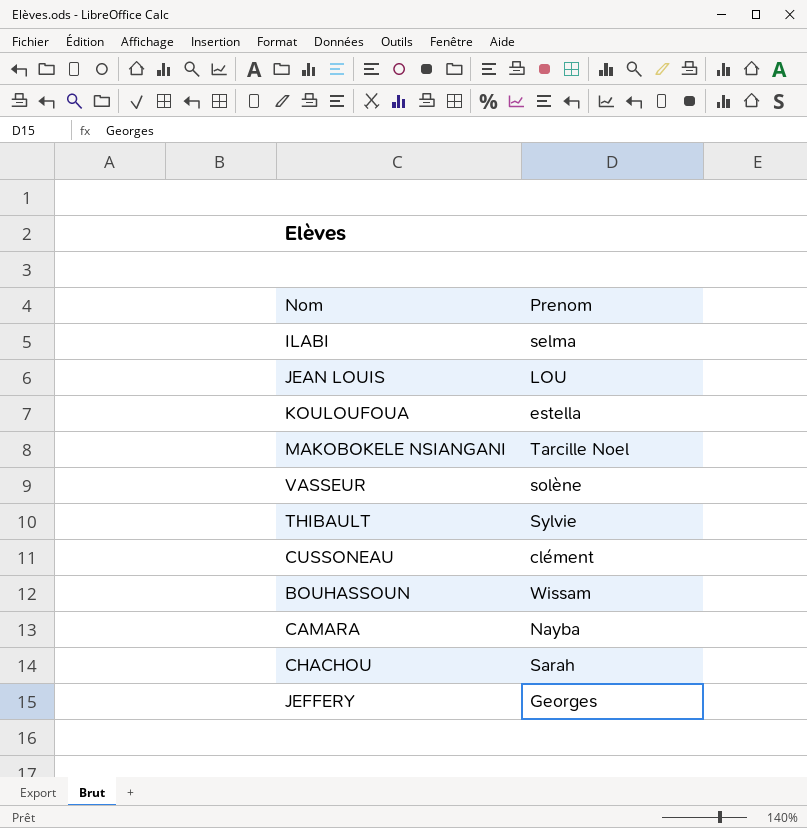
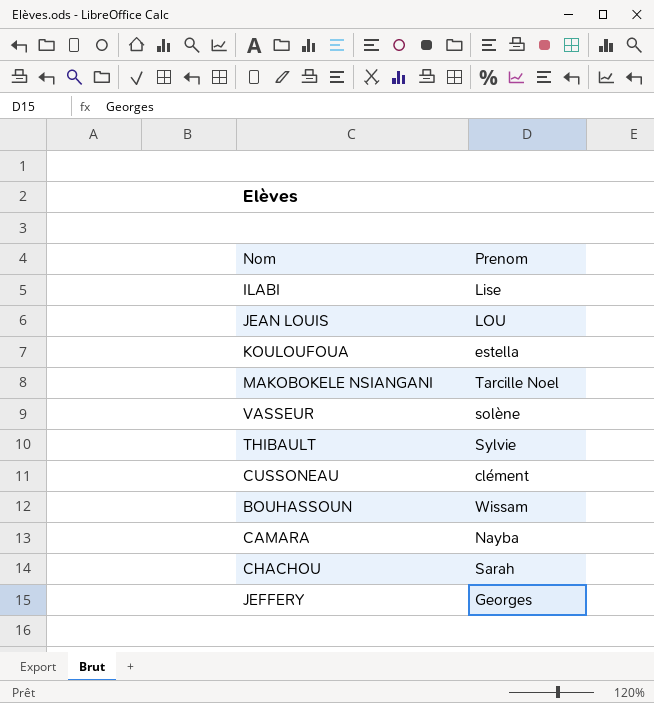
ILABI | Prenom: selma -> Lise

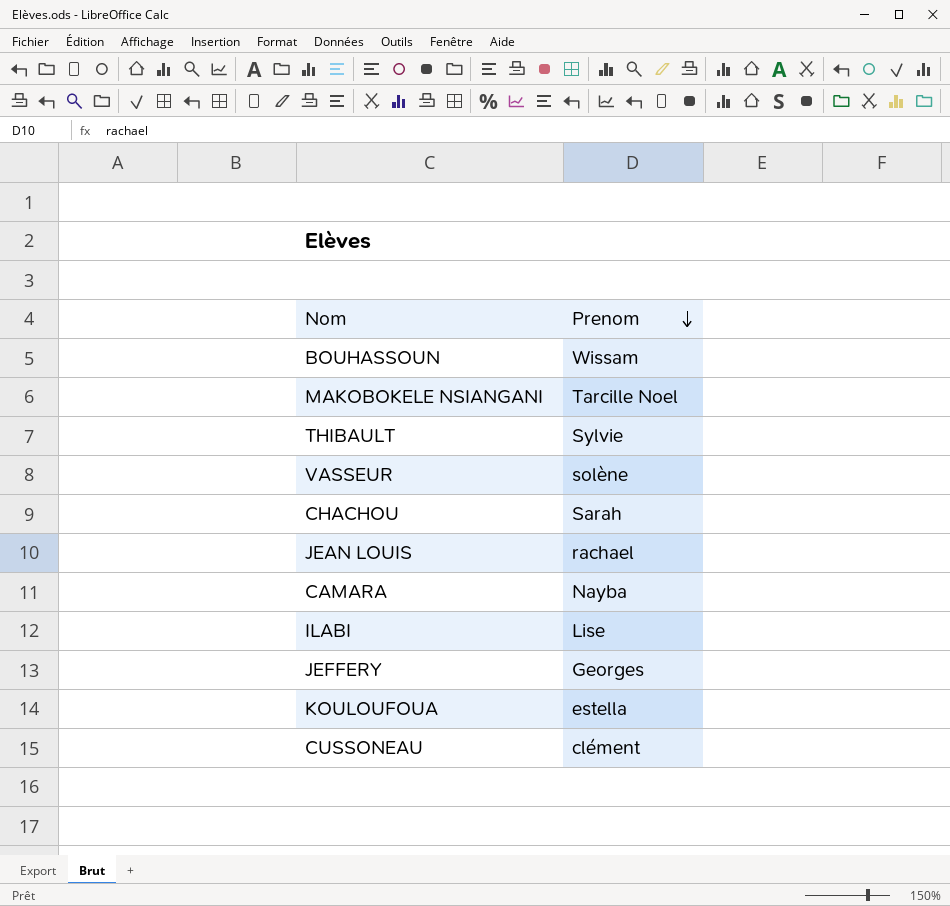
row order: none -> Prenom descending
JEAN LOUIS | Prenom: LOU -> rachael

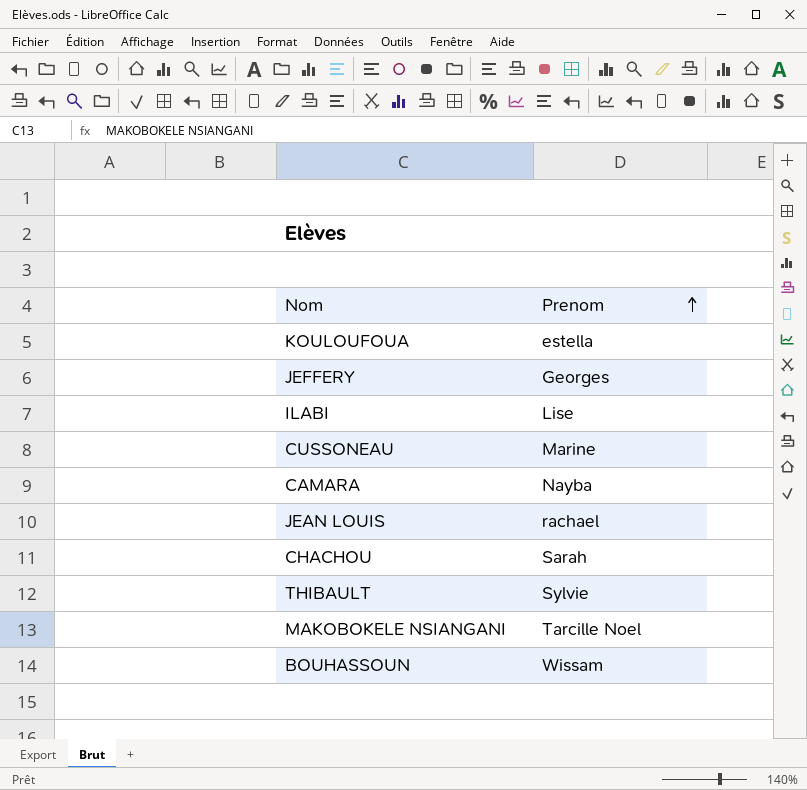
row order: Prenom descending -> Prenom ascending
row VASSEUR: solène -> none
CUSSONEAU | Prenom: clément -> Marine

